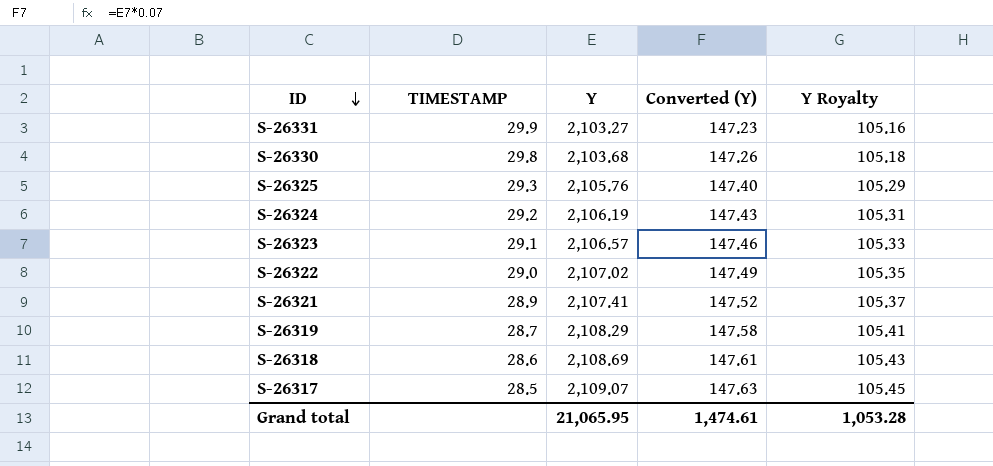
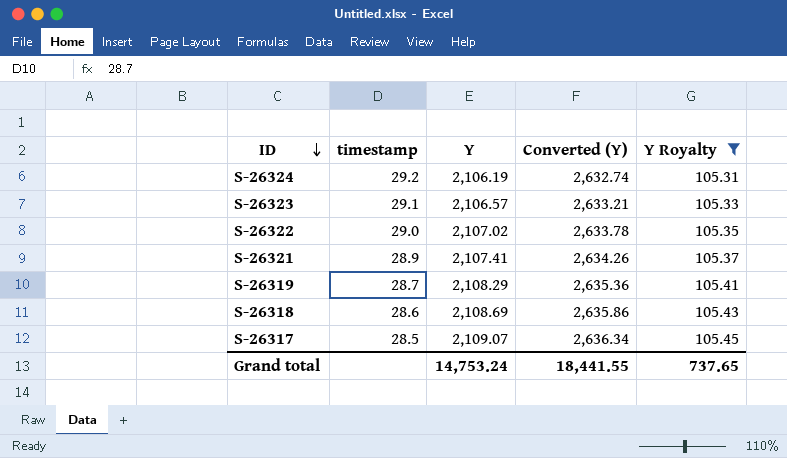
filter: none -> Y Royalty >= 105.31
column name: TIMESTAMP -> timestamp
column Converted (Y) | formula: [Y] * 0.07 -> [Y] * 1.25
Grand total | Y: 21,065.95 -> 14,753.24
Grand total | Converted (Y): 1,474.61 -> 18,441.55
Grand total | Y Royalty: 1,053.28 -> 737.65

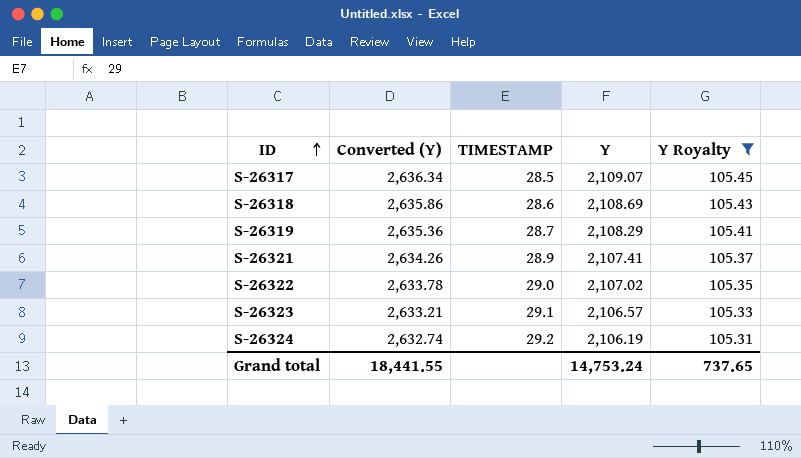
row order: ID descending -> ID ascending
column Converted (Y) | position: 4 -> 2
column name: timestamp -> TIMESTAMP

